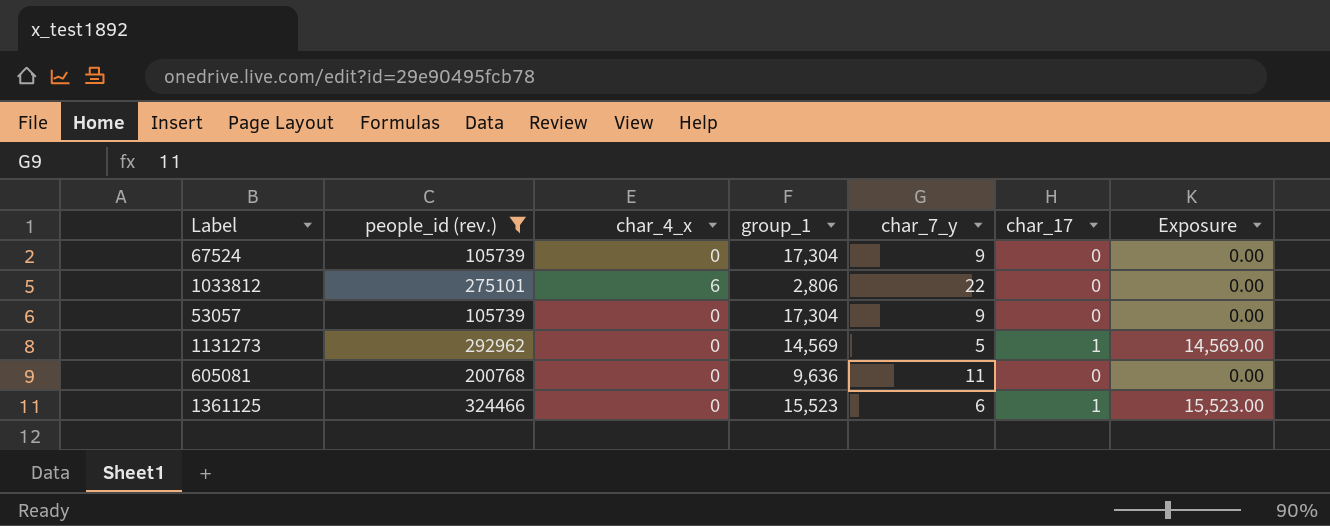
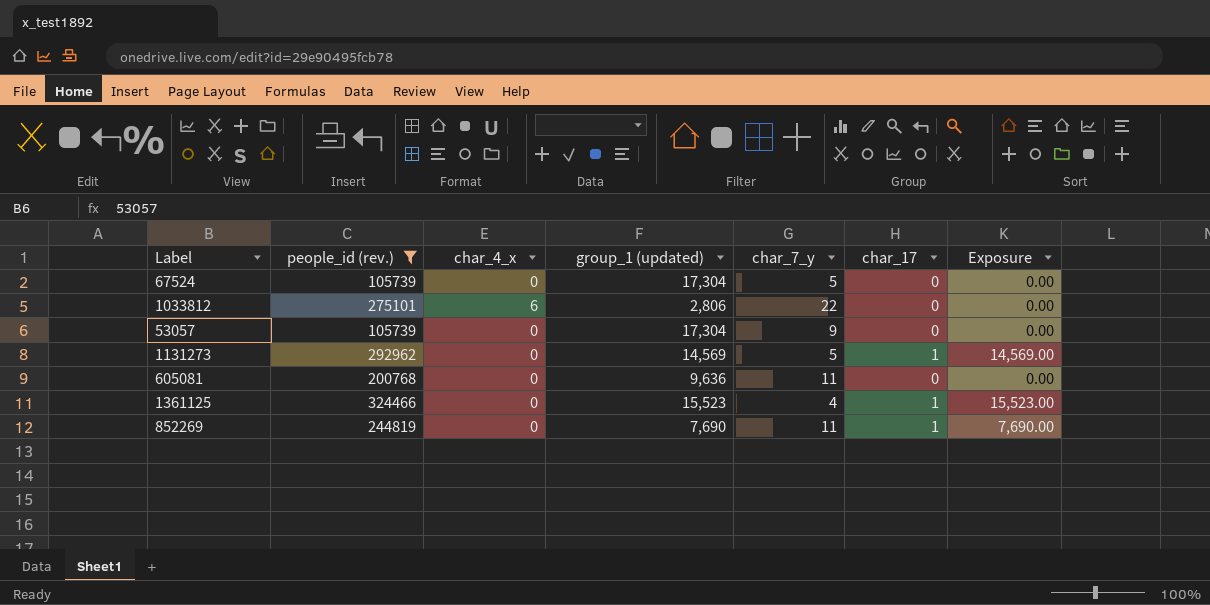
column name: group_1 -> group_1 (updated)
67524 | char_7_y: 9 -> 5
1361125 | char_7_y: 6 -> 4
row 852269: none -> 244819 | 0 | 7,690 | 11 | 1 | 7,690.00

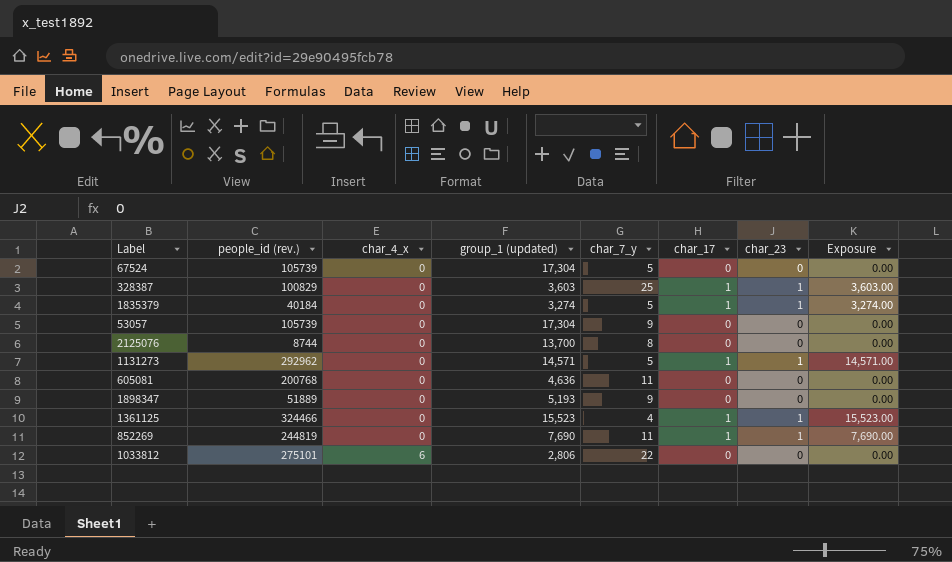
filter: people_id (rev.) >= 105739 -> none
row order: none -> char_4_x ascending
column char_23 | position: none -> 7
1131273 | group_1 (updated): 14,569 -> 14,571
1131273 | Exposure: 14,569.00 -> 14,571.00
605081 | group_1 (updated): 9,636 -> 4,636

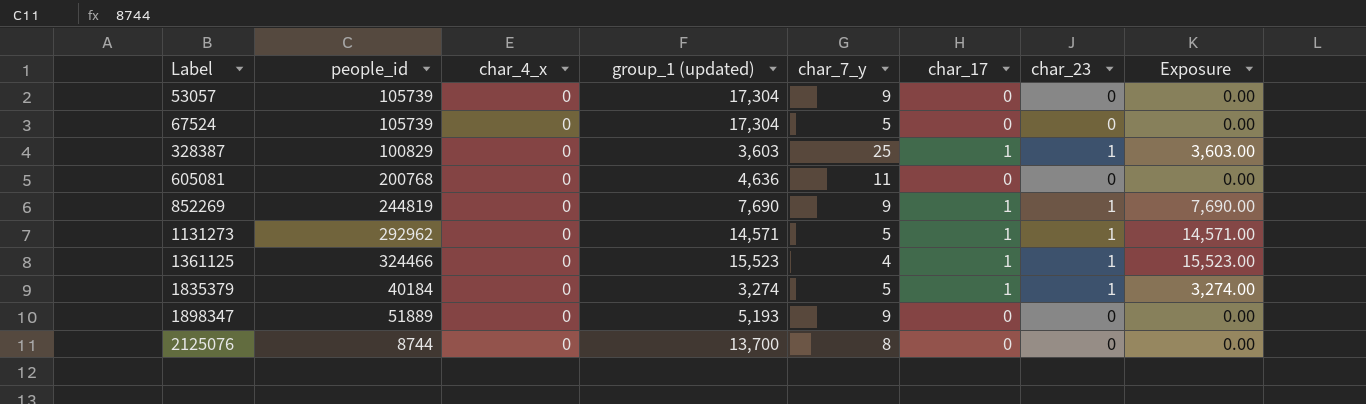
row order: char_4_x ascending -> Label ascending
column name: people_id (rev.) -> people_id
row 1033812: 275101 | 6 | 2,806 | 22 | 0 | 0 | 0.00 -> none
852269 | char_7_y: 11 -> 9

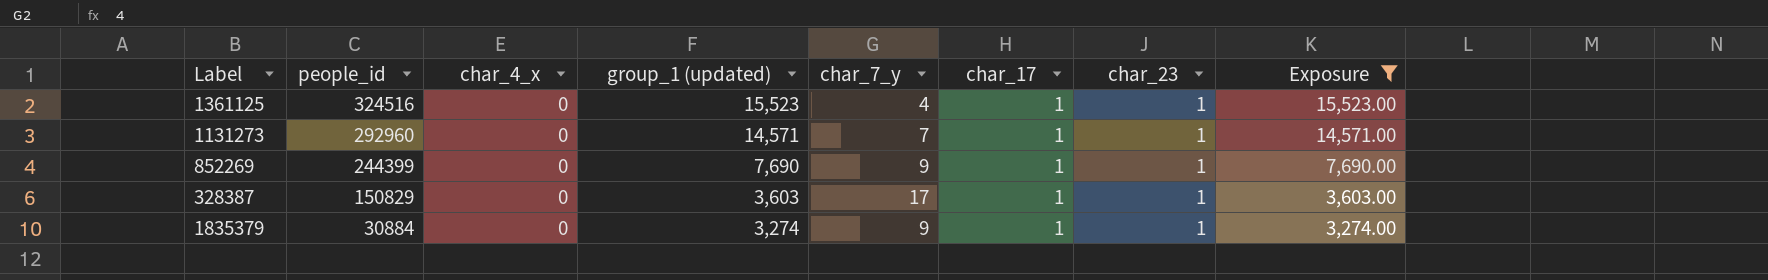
filter: none -> Exposure != 0.00
row order: Label ascending -> people_id descending
1361125 | people_id: 324466 -> 324516
1131273 | people_id: 292962 -> 292960
1131273 | char_7_y: 5 -> 7
852269 | people_id: 244819 -> 244399
328387 | people_id: 100829 -> 150829
328387 | char_7_y: 25 -> 17
1835379 | people_id: 40184 -> 30884
1835379 | char_7_y: 5 -> 9

